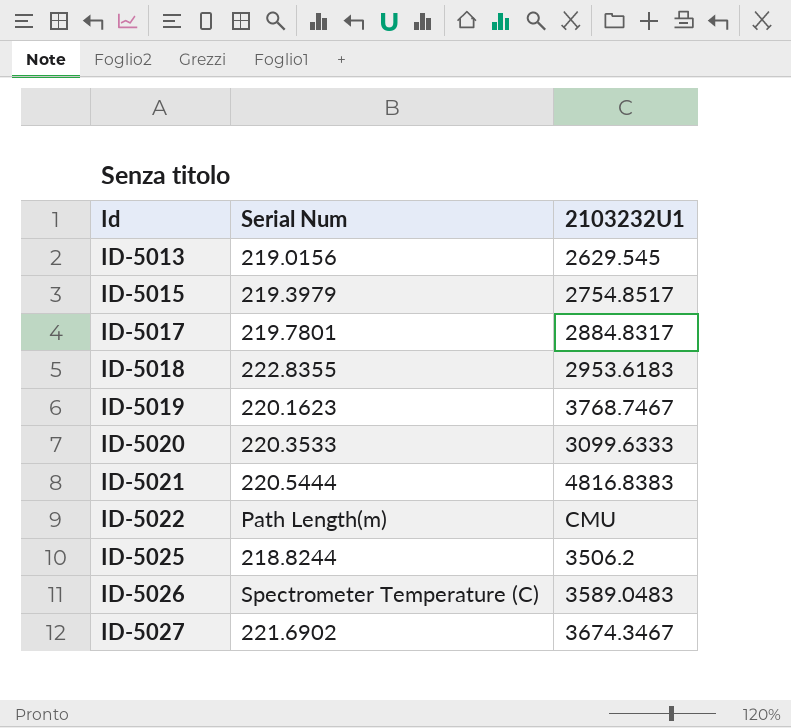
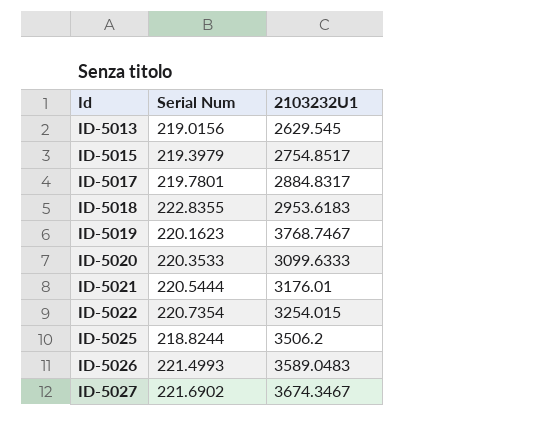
ID-5021 | 2103232U1: 4816.8383 -> 3176.01
ID-5022 | Serial Num: Path Length(m) -> 220.7354
ID-5022 | 2103232U1: CMU -> 3254.015
ID-5026 | Serial Num: Spectrometer Temperature (C) -> 221.4993

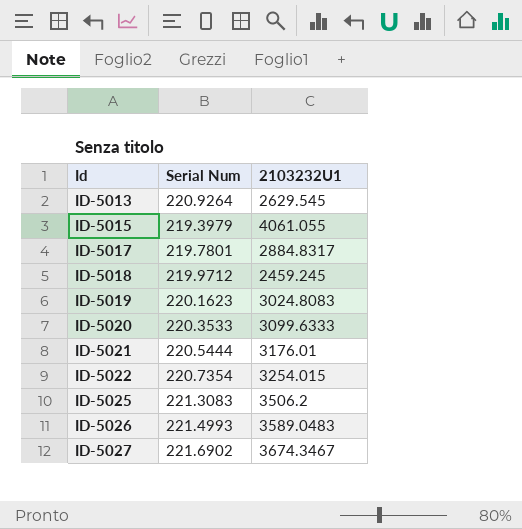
ID-5013 | Serial Num: 219.0156 -> 220.9264
ID-5015 | 2103232U1: 2754.8517 -> 4061.055
ID-5018 | Serial Num: 222.8355 -> 219.9712
ID-5018 | 2103232U1: 2953.6183 -> 2459.245
ID-5019 | 2103232U1: 3768.7467 -> 3024.8083
ID-5025 | Serial Num: 218.8244 -> 221.3083

